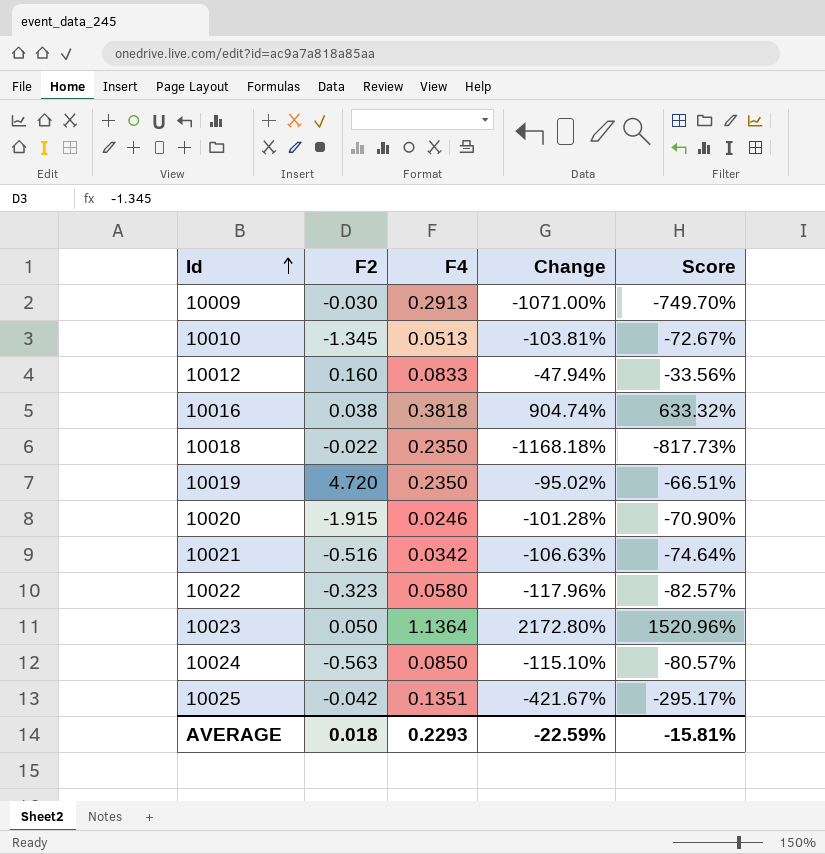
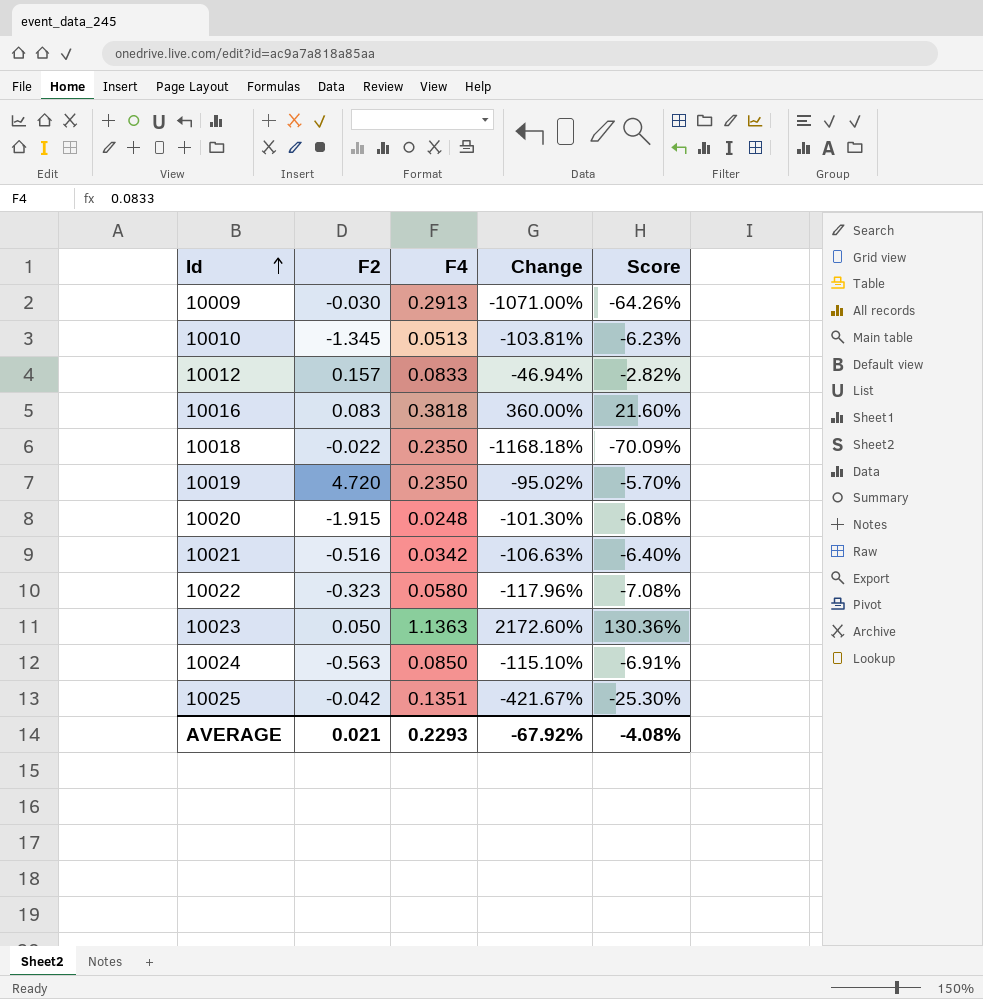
column Score | formula: [Change] * 0.7 -> [Change] * 0.06
10012 | F2: 0.160 -> 0.157
10012 | Change: -47.94% -> -46.94%
10016 | F2: 0.038 -> 0.083
10016 | Change: 904.74% -> 360.00%
10020 | F4: 0.0246 -> 0.0248
10020 | Change: -101.28% -> -101.30%
10023 | F4: 1.1364 -> 1.1363
10023 | Change: 2172.80% -> 2172.60%
AVERAGE | F2: 0.018 -> 0.021
AVERAGE | Change: -22.59% -> -67.92%
AVERAGE | Score: -15.81% -> -4.08%

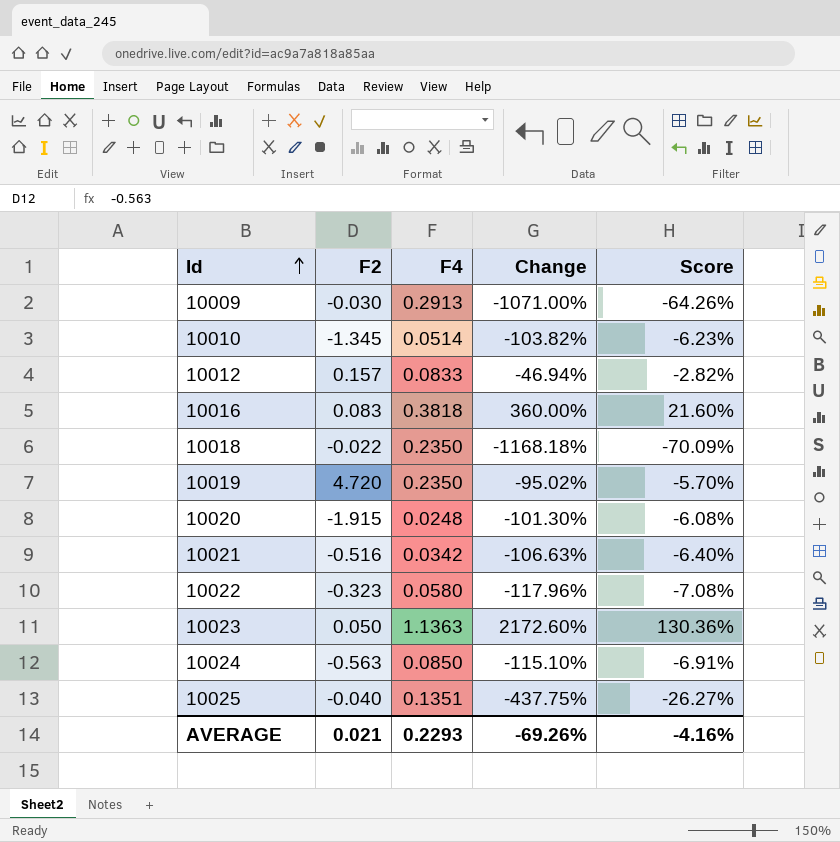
10010 | F4: 0.0513 -> 0.0514
10010 | Change: -103.81% -> -103.82%
10025 | F2: -0.042 -> -0.040
10025 | Change: -421.67% -> -437.75%
10025 | Score: -25.30% -> -26.27%
AVERAGE | Change: -67.92% -> -69.26%
AVERAGE | Score: -4.08% -> -4.16%

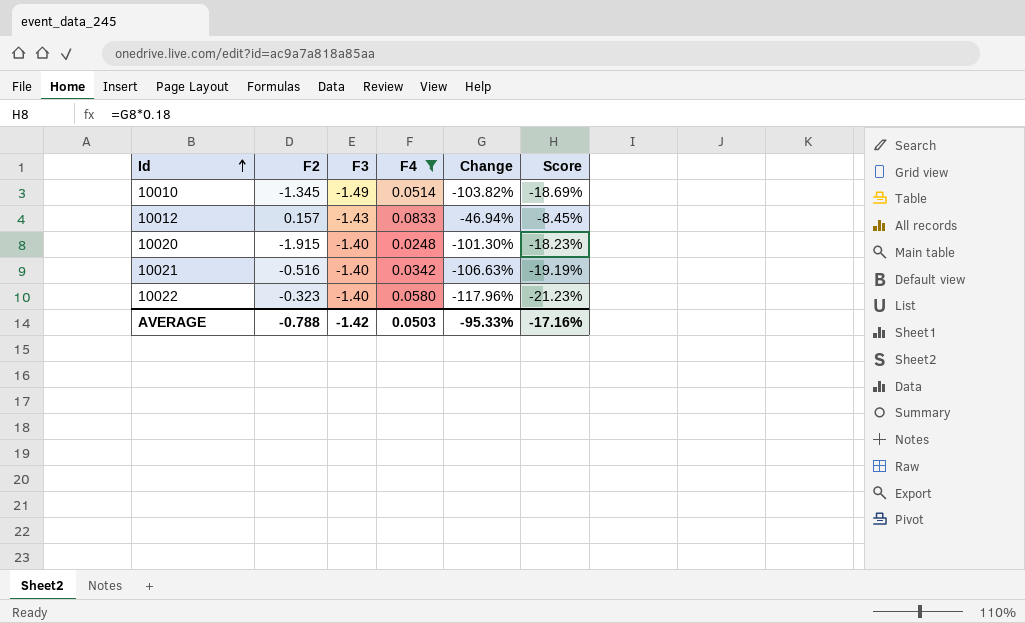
filter: none -> F4 <= 0.0833
column F3 | position: none -> 3
column Score | formula: [Change] * 0.06 -> [Change] * 0.18
AVERAGE | F2: 0.021 -> -0.788
AVERAGE | F4: 0.2293 -> 0.0503
AVERAGE | Change: -69.26% -> -95.33%
AVERAGE | Score: -4.16% -> -17.16%

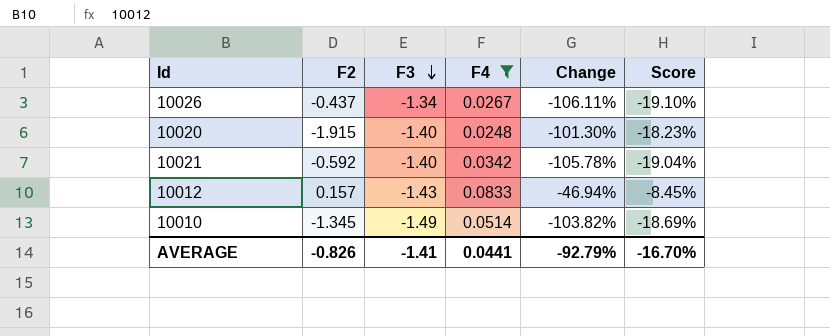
row order: Id ascending -> F3 descending
row 10022: -0.323 | -1.40 | 0.0580 | -117.96% | -21.23% -> none
row 10026: none -> -0.437 | -1.34 | 0.0267 | -106.11% | -19.10%
10021 | F2: -0.516 -> -0.592
10021 | Change: -106.63% -> -105.78%
10021 | Score: -19.19% -> -19.04%
AVERAGE | F2: -0.788 -> -0.826
AVERAGE | F3: -1.42 -> -1.41
AVERAGE | F4: 0.0503 -> 0.0441
AVERAGE | Change: -95.33% -> -92.79%
AVERAGE | Score: -17.16% -> -16.70%

